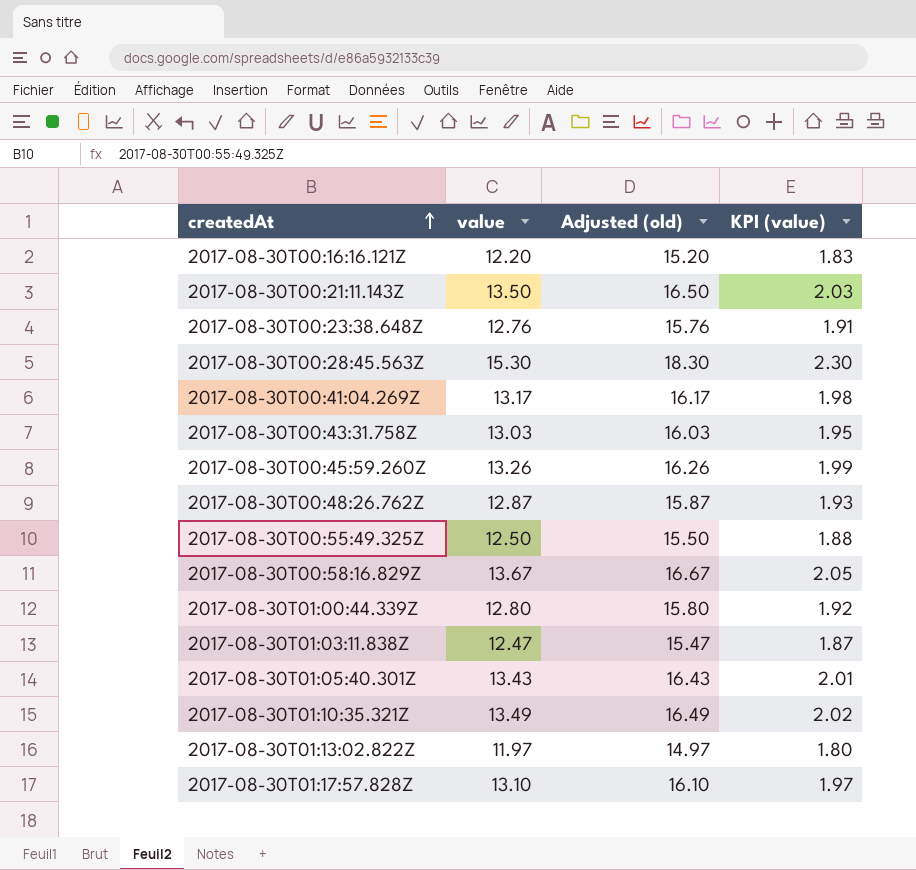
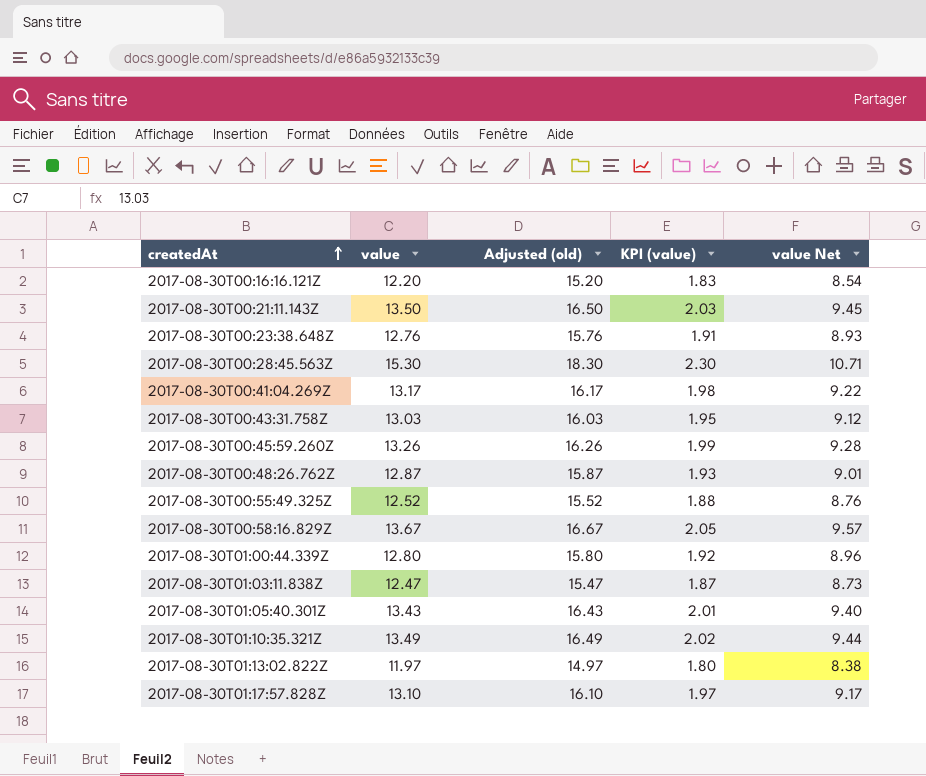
column value Net | formula: none -> [value] * 0.7
2017-08-30T00:55:49.325Z | value: 12.50 -> 12.52
2017-08-30T00:55:49.325Z | Adjusted (old): 15.50 -> 15.52

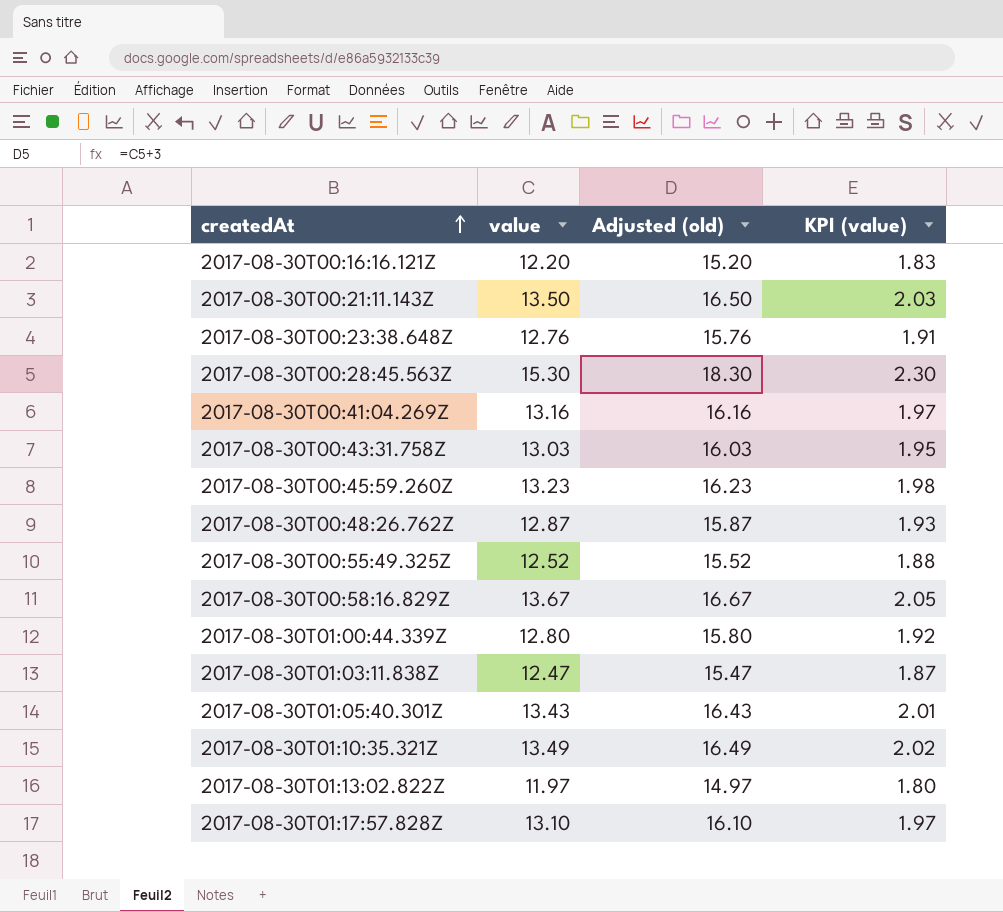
column value Net | formula: [value] * 0.7 -> none
2017-08-30T00:41:04.269Z | value: 13.17 -> 13.16
2017-08-30T00:41:04.269Z | Adjusted (old): 16.17 -> 16.16
2017-08-30T00:41:04.269Z | KPI (value): 1.98 -> 1.97
2017-08-30T00:45:59.260Z | value: 13.26 -> 13.23
2017-08-30T00:45:59.260Z | Adjusted (old): 16.26 -> 16.23
2017-08-30T00:45:59.260Z | KPI (value): 1.99 -> 1.98

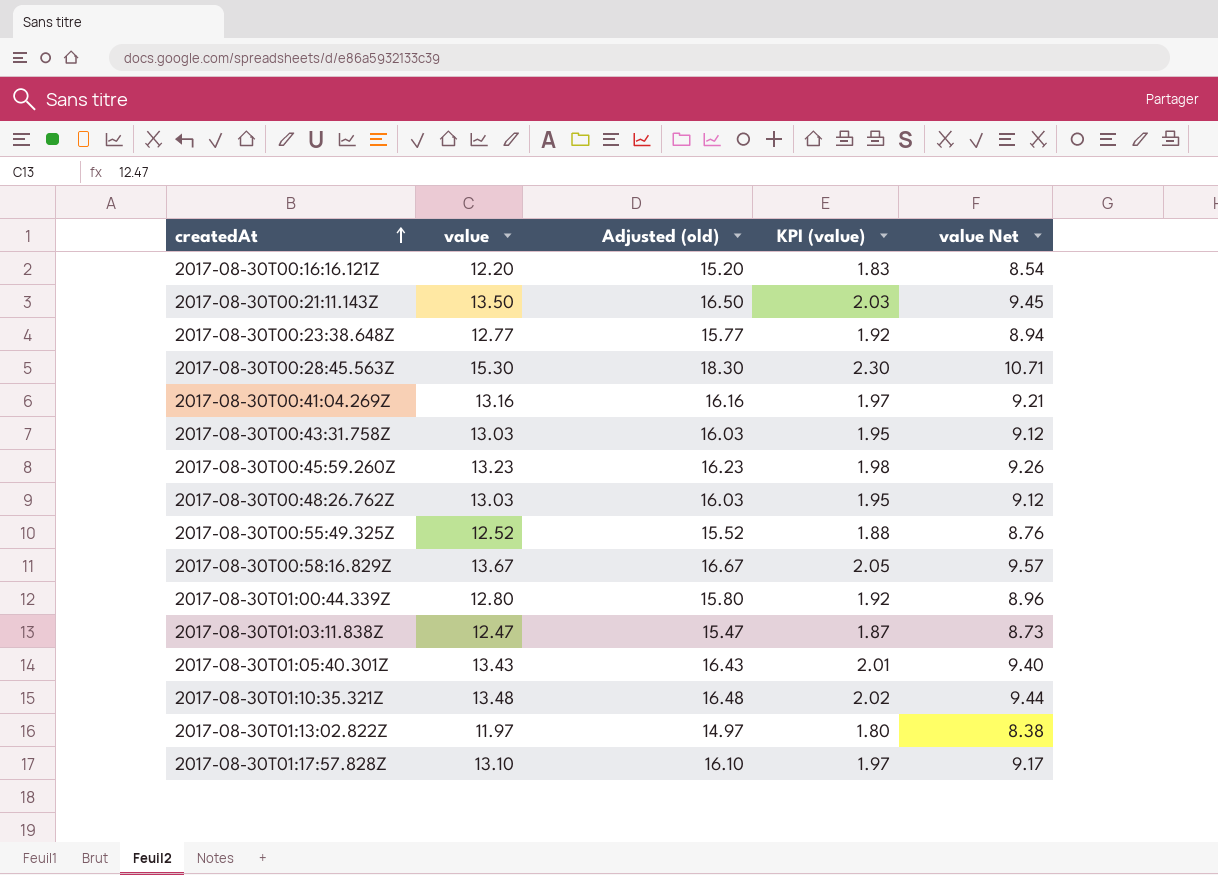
column value Net | formula: none -> [value] * 0.7
2017-08-30T00:23:38.648Z | value: 12.76 -> 12.77
2017-08-30T00:23:38.648Z | Adjusted (old): 15.76 -> 15.77
2017-08-30T00:23:38.648Z | KPI (value): 1.91 -> 1.92
2017-08-30T00:48:26.762Z | value: 12.87 -> 13.03
2017-08-30T00:48:26.762Z | Adjusted (old): 15.87 -> 16.03
2017-08-30T00:48:26.762Z | KPI (value): 1.93 -> 1.95
2017-08-30T01:10:35.321Z | value: 13.49 -> 13.48
2017-08-30T01:10:35.321Z | Adjusted (old): 16.49 -> 16.48

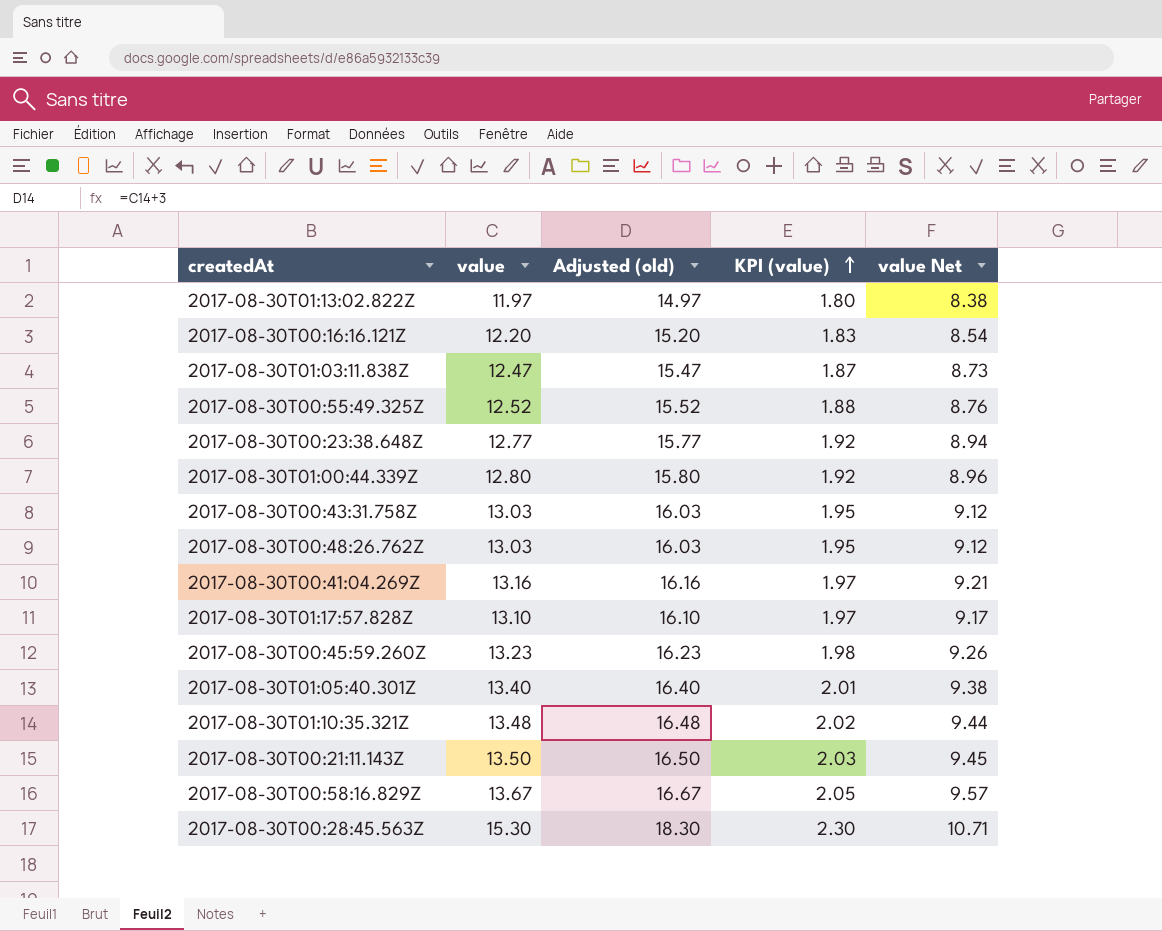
row order: createdAt ascending -> KPI (value) ascending
2017-08-30T01:05:40.301Z | value: 13.43 -> 13.40
2017-08-30T01:05:40.301Z | Adjusted (old): 16.43 -> 16.40
2017-08-30T01:05:40.301Z | value Net: 9.40 -> 9.38

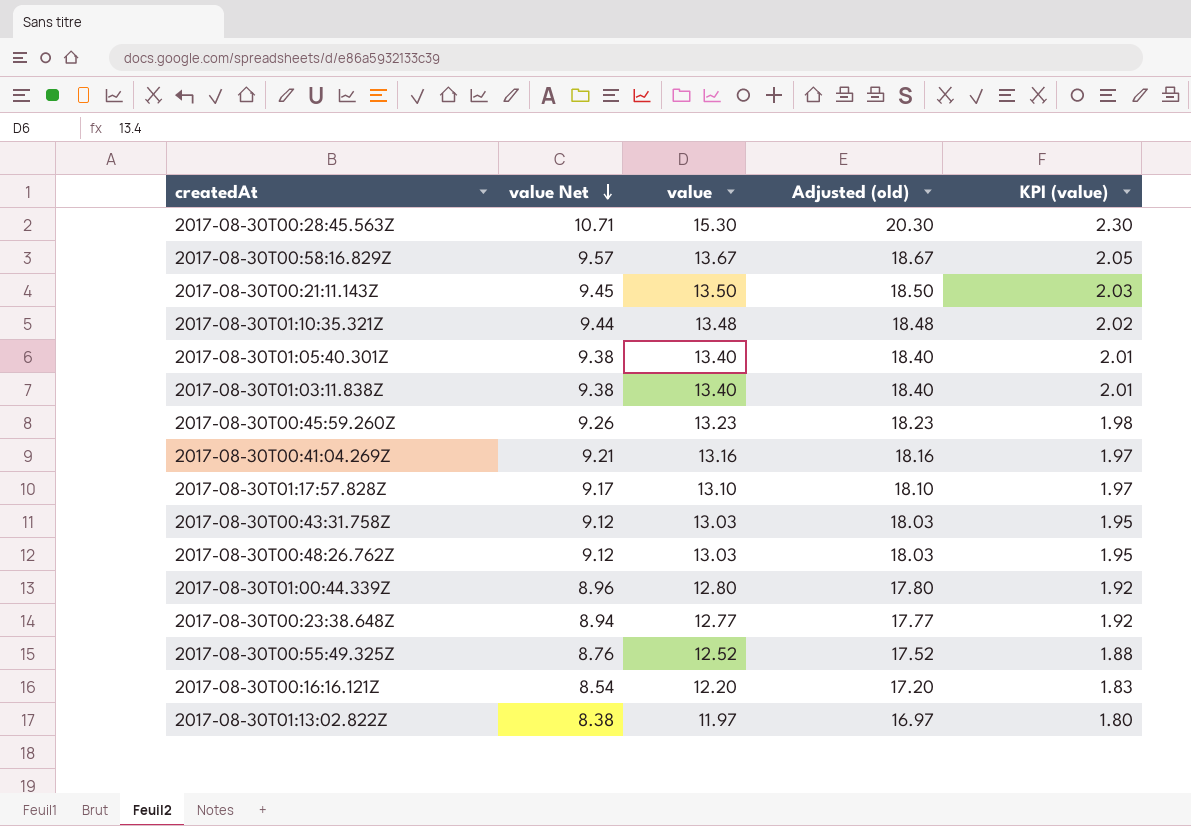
row order: KPI (value) ascending -> value Net descending
column value Net | position: 5 -> 2
column Adjusted (old) | formula: [value] + 3 -> [value] + 5
2017-08-30T01:03:11.838Z | value Net: 8.73 -> 9.38
2017-08-30T01:03:11.838Z | value: 12.47 -> 13.40
2017-08-30T01:03:11.838Z | KPI (value): 1.87 -> 2.01

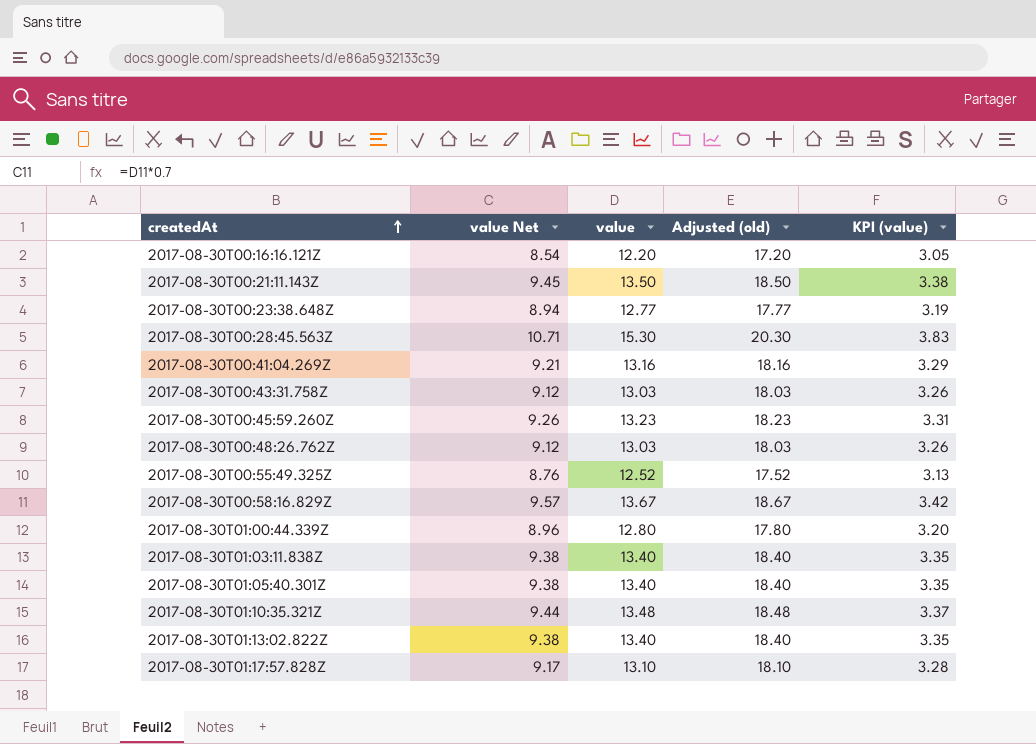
row order: value Net descending -> createdAt ascending
column KPI (value) | formula: [value] * 0.15 -> [value] * 0.25
2017-08-30T01:13:02.822Z | value Net: 8.38 -> 9.38
2017-08-30T01:13:02.822Z | value: 11.97 -> 13.40
2017-08-30T01:13:02.822Z | Adjusted (old): 16.97 -> 18.40

